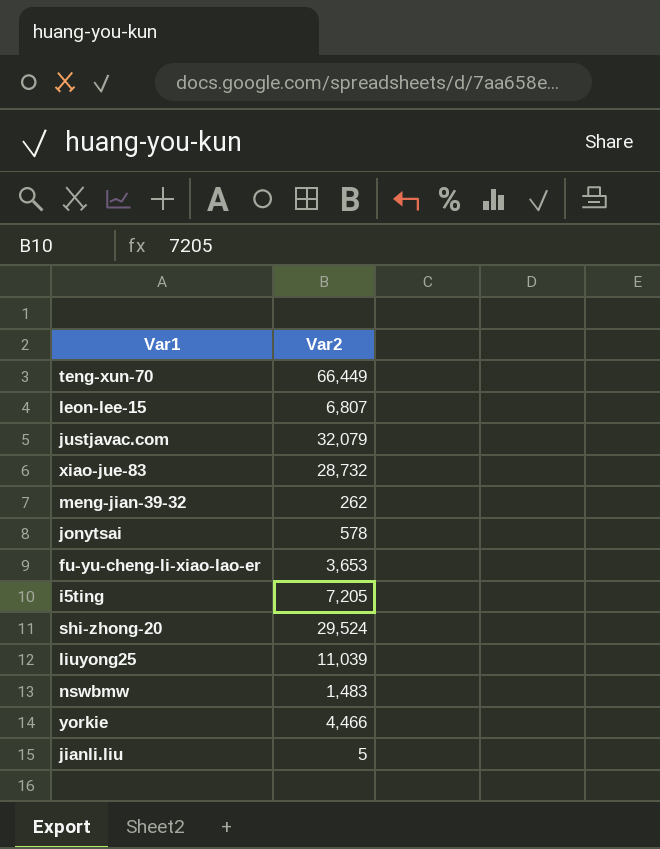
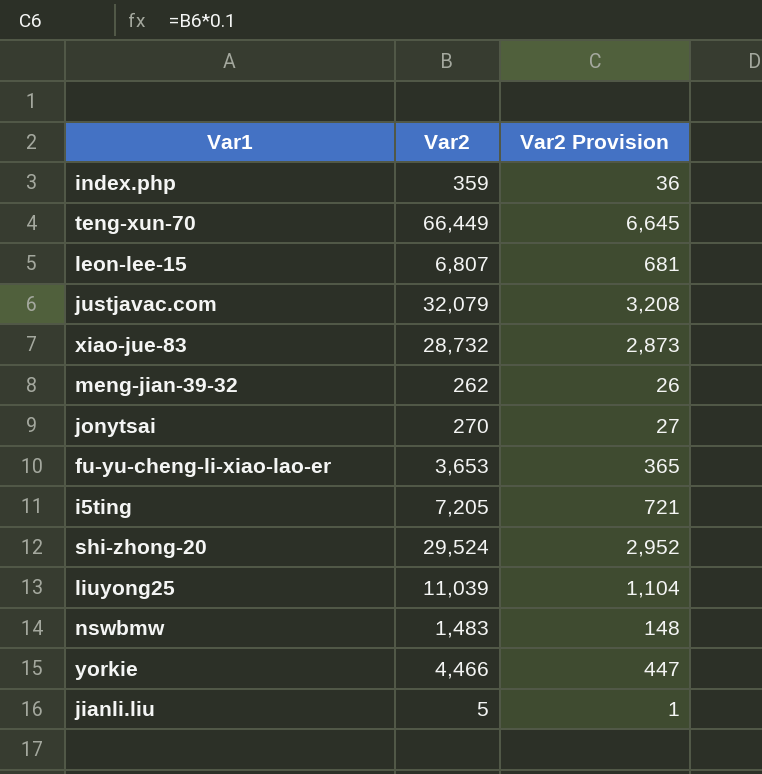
column Var2 Provision | formula: none -> [Var2] * 0.1
row index.php: none -> 359 | 36
jonytsai | Var2: 578 -> 270

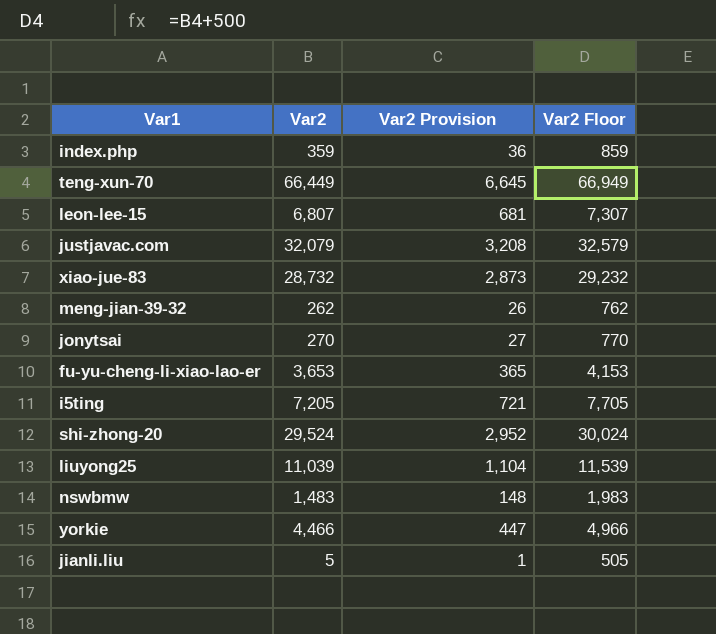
column Var2 Floor | formula: none -> [Var2] + 500

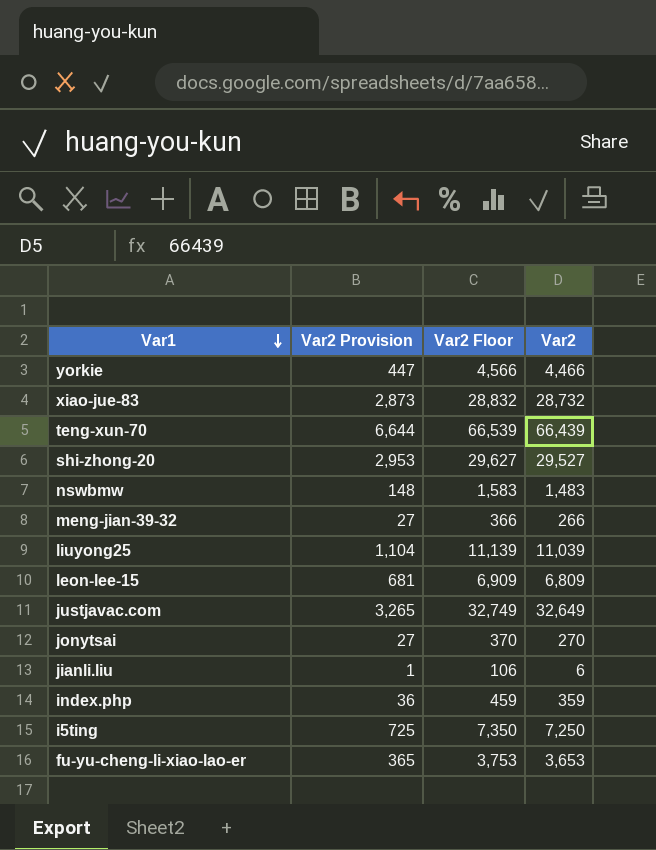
row order: none -> Var1 descending
column Var2 Floor | formula: [Var2] + 500 -> [Var2] + 100
column Var2 | position: 2 -> 4
teng-xun-70 | Var2 Provision: 6,645 -> 6,644
teng-xun-70 | Var2: 66,449 -> 66,439
shi-zhong-20 | Var2 Provision: 2,952 -> 2,953
shi-zhong-20 | Var2: 29,524 -> 29,527
meng-jian-39-32 | Var2 Provision: 26 -> 27
meng-jian-39-32 | Var2: 262 -> 266
leon-lee-15 | Var2: 6,807 -> 6,809
justjavac.com | Var2 Provision: 3,208 -> 3,265
justjavac.com | Var2: 32,079 -> 32,649
jianli.liu | Var2: 5 -> 6
i5ting | Var2 Provision: 721 -> 725
i5ting | Var2: 7,205 -> 7,250

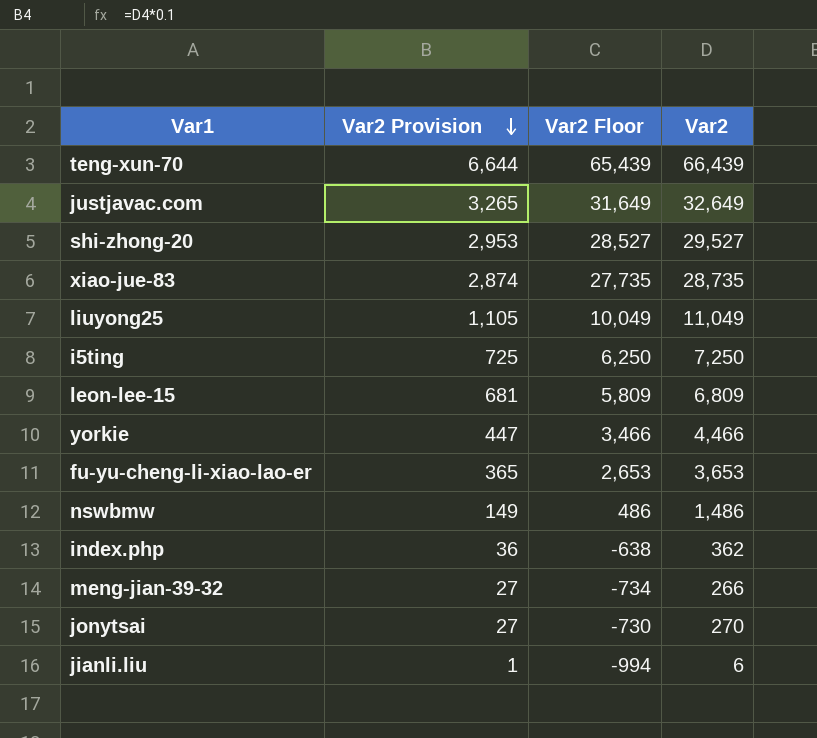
row order: Var1 descending -> Var2 Provision descending
column Var2 Floor | formula: [Var2] + 100 -> [Var2] - 1000
xiao-jue-83 | Var2 Provision: 2,873 -> 2,874
xiao-jue-83 | Var2: 28,732 -> 28,735
liuyong25 | Var2 Provision: 1,104 -> 1,105
liuyong25 | Var2: 11,039 -> 11,049
nswbmw | Var2 Provision: 148 -> 149
nswbmw | Var2: 1,483 -> 1,486
index.php | Var2: 359 -> 362

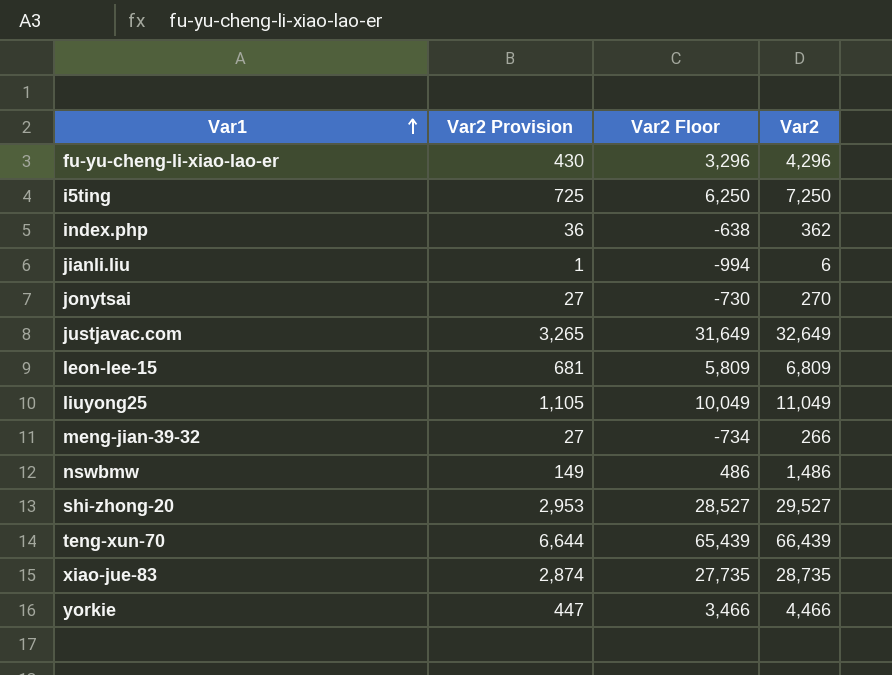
row order: Var2 Provision descending -> Var1 ascending
fu-yu-cheng-li-xiao-lao-er | Var2 Provision: 365 -> 430
fu-yu-cheng-li-xiao-lao-er | Var2 Floor: 2,653 -> 3,296
fu-yu-cheng-li-xiao-lao-er | Var2: 3,653 -> 4,296

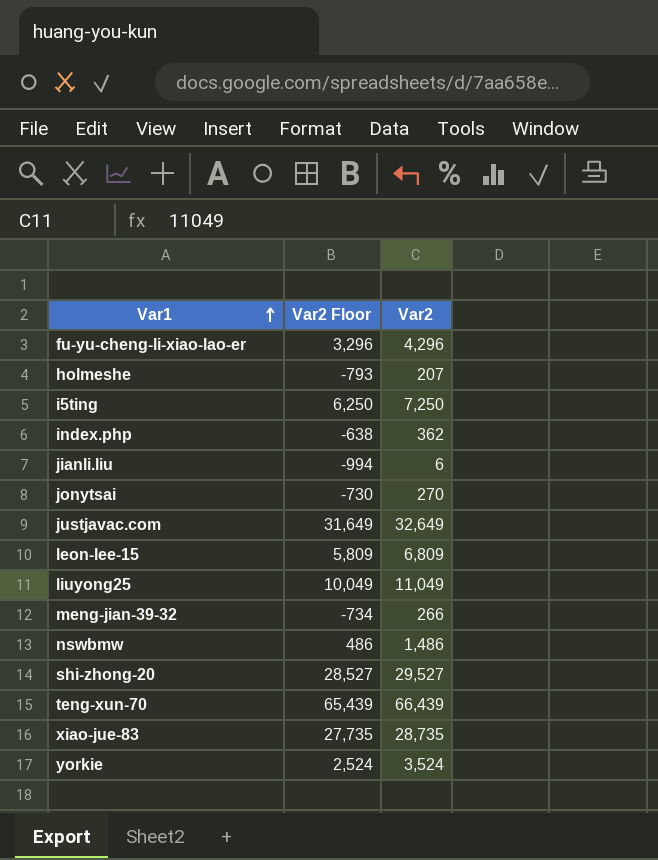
column Var2 Provision | formula: [Var2] * 0.1 -> none
row holmeshe: none -> -793 | 207
yorkie | Var2 Floor: 3,466 -> 2,524
yorkie | Var2: 4,466 -> 3,524

